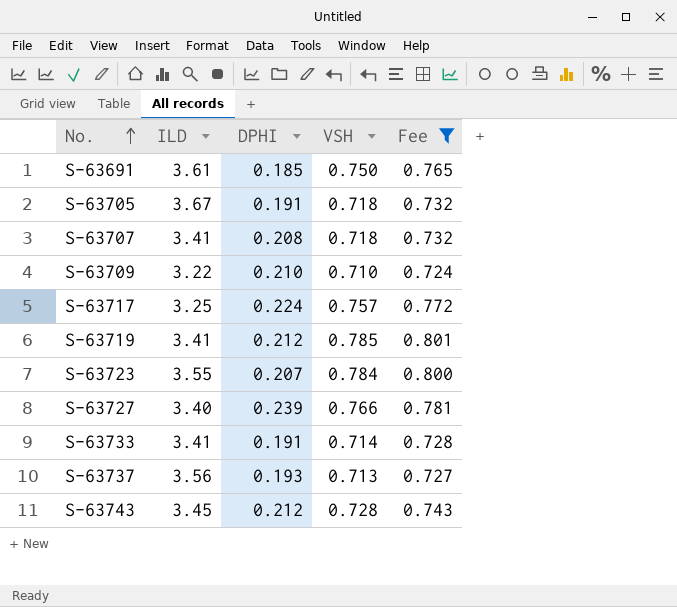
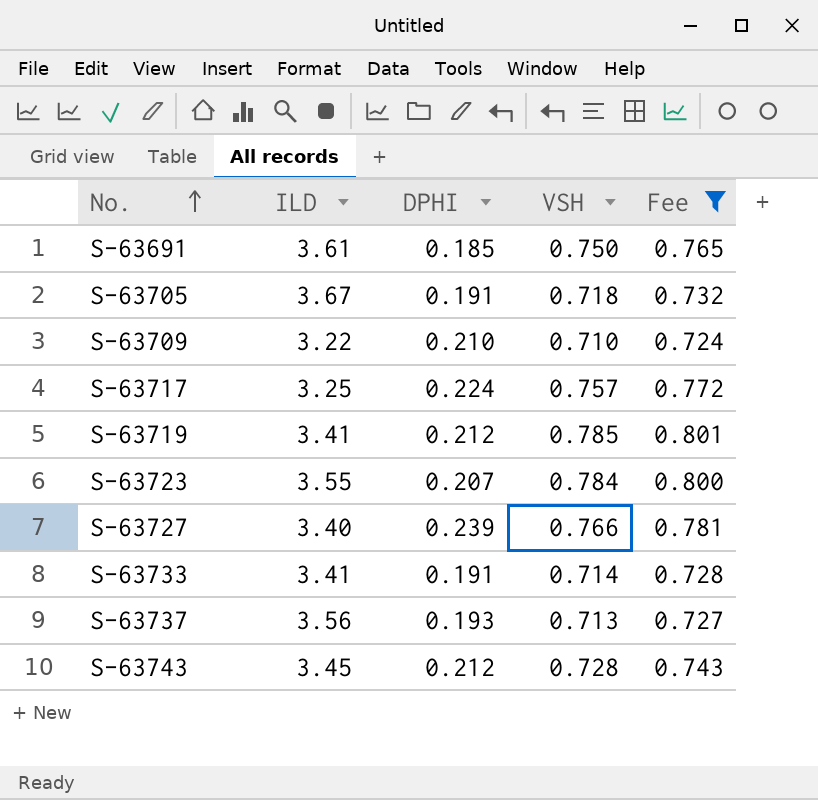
row S-63707: 3.41 | 0.208 | 0.718 | 0.732 -> none

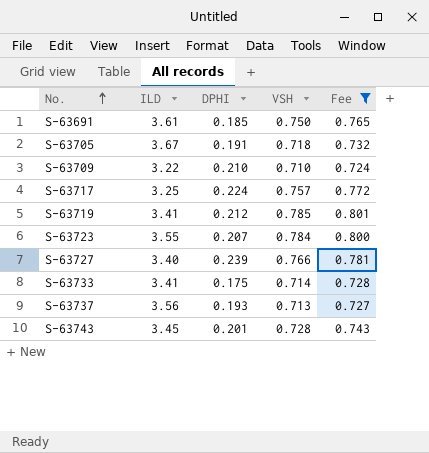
S-63733 | DPHI: 0.191 -> 0.175
S-63743 | DPHI: 0.212 -> 0.201

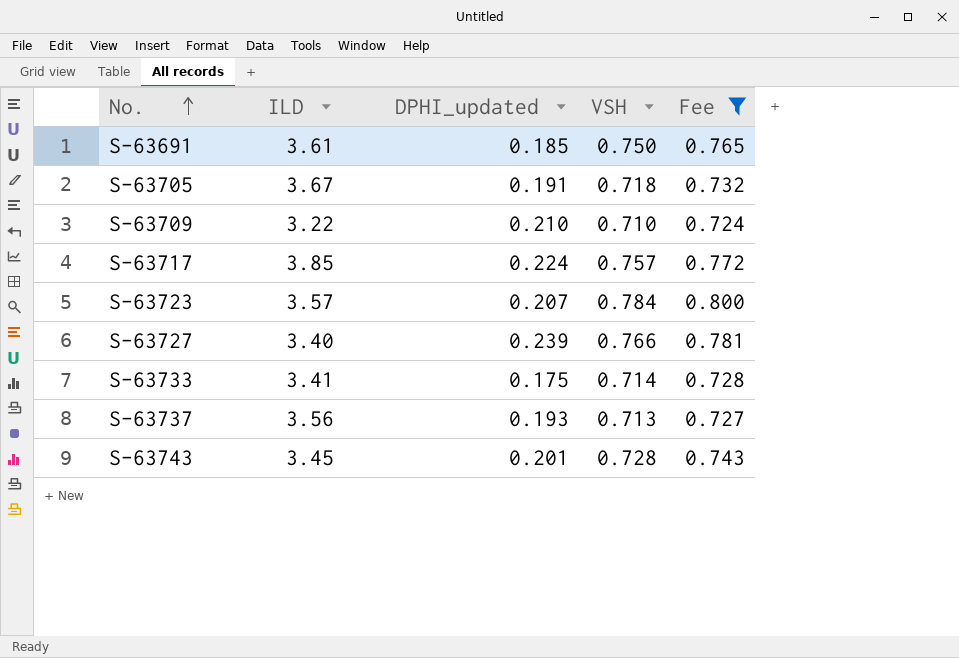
column name: DPHI -> DPHI_updated
row S-63719: 3.41 | 0.212 | 0.785 | 0.801 -> none
S-63717 | ILD: 3.25 -> 3.85
S-63723 | ILD: 3.55 -> 3.57

